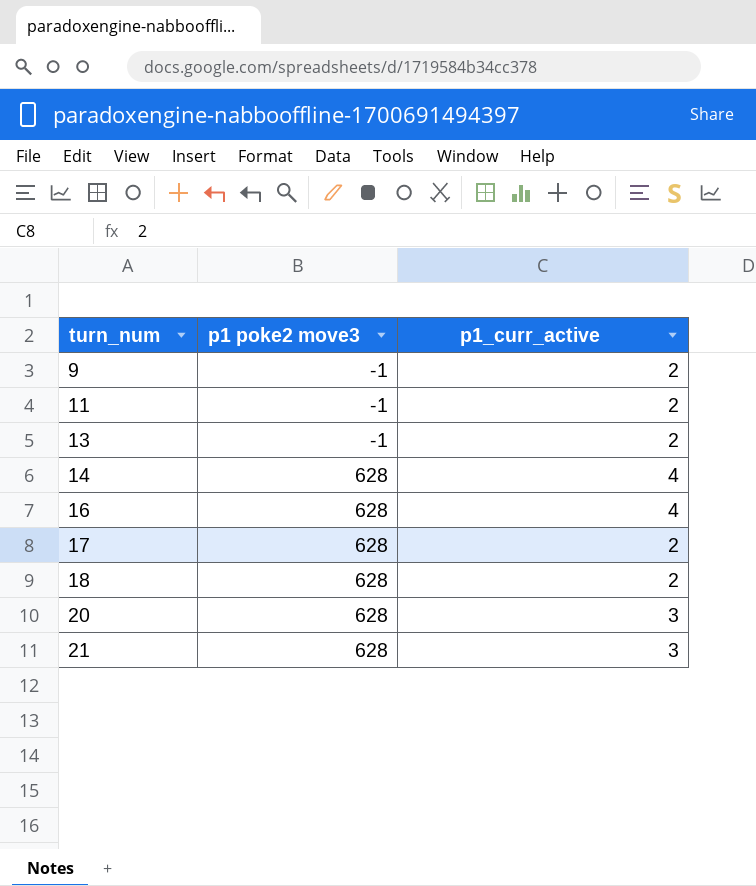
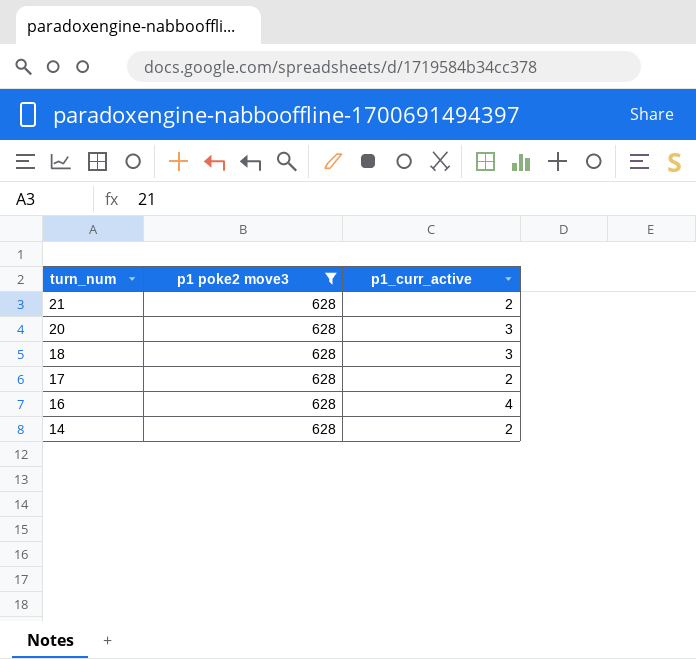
filter: none -> p1 poke2 move3 = 628
row order: turn_num ascending -> turn_num descending
21 | p1_curr_active: 3 -> 2
18 | p1_curr_active: 2 -> 3
14 | p1_curr_active: 4 -> 2

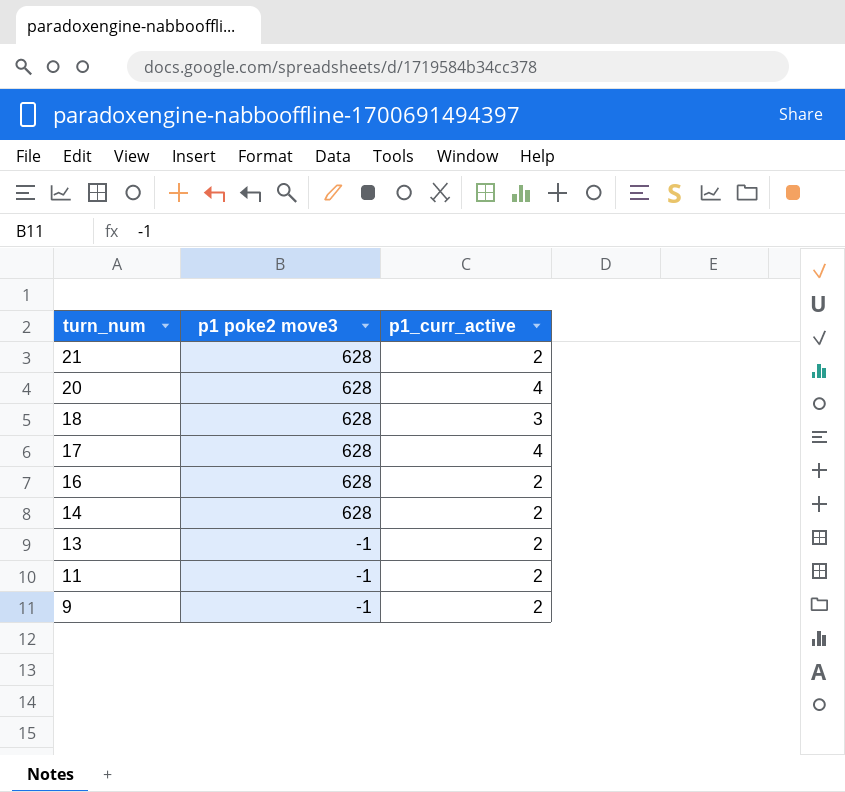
filter: p1 poke2 move3 = 628 -> none
20 | p1_curr_active: 3 -> 4
17 | p1_curr_active: 2 -> 4
16 | p1_curr_active: 4 -> 2

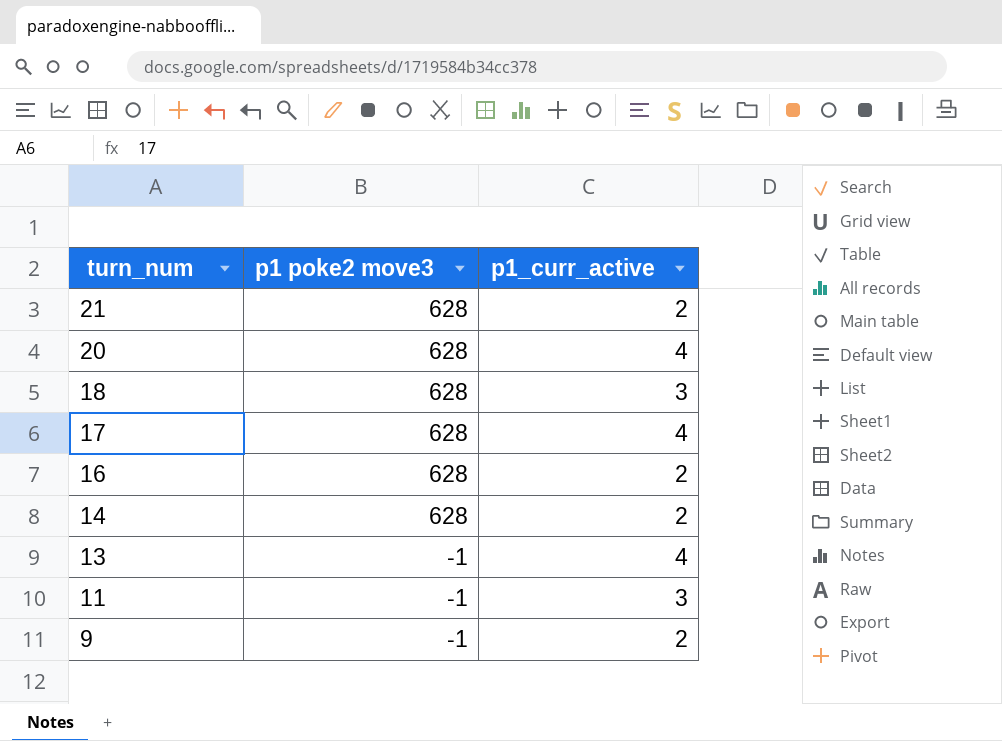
13 | p1_curr_active: 2 -> 4
11 | p1_curr_active: 2 -> 3

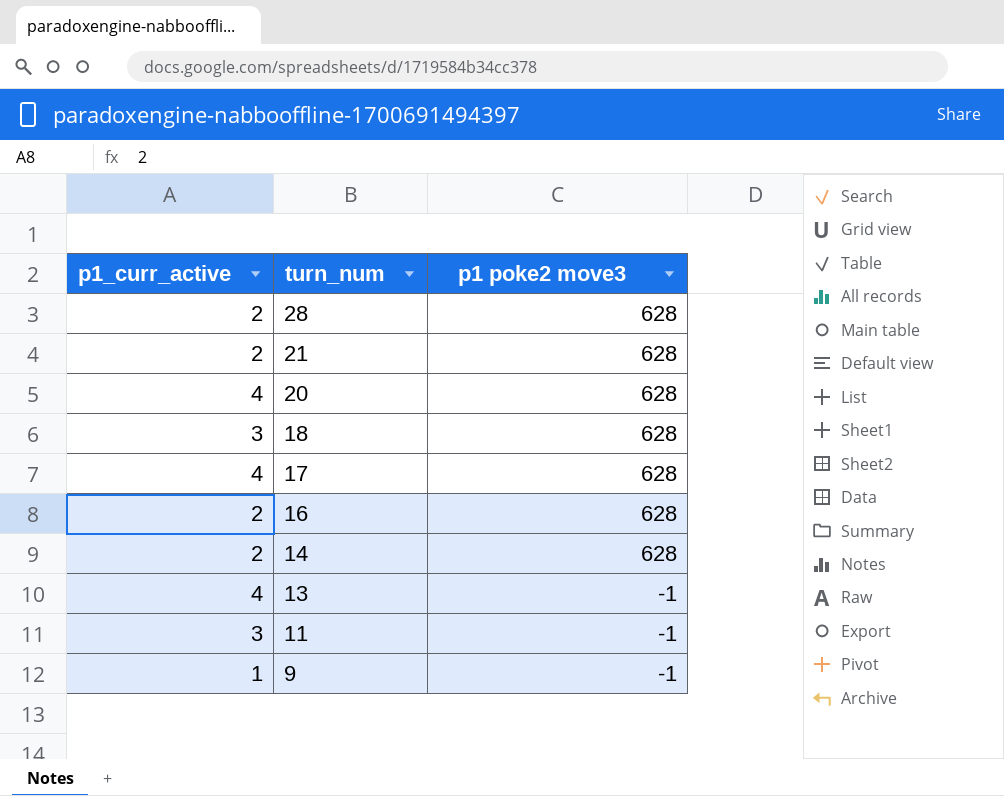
column p1_curr_active | position: 3 -> 1
row 28: none -> 2 | 628
9 | p1_curr_active: 2 -> 1

